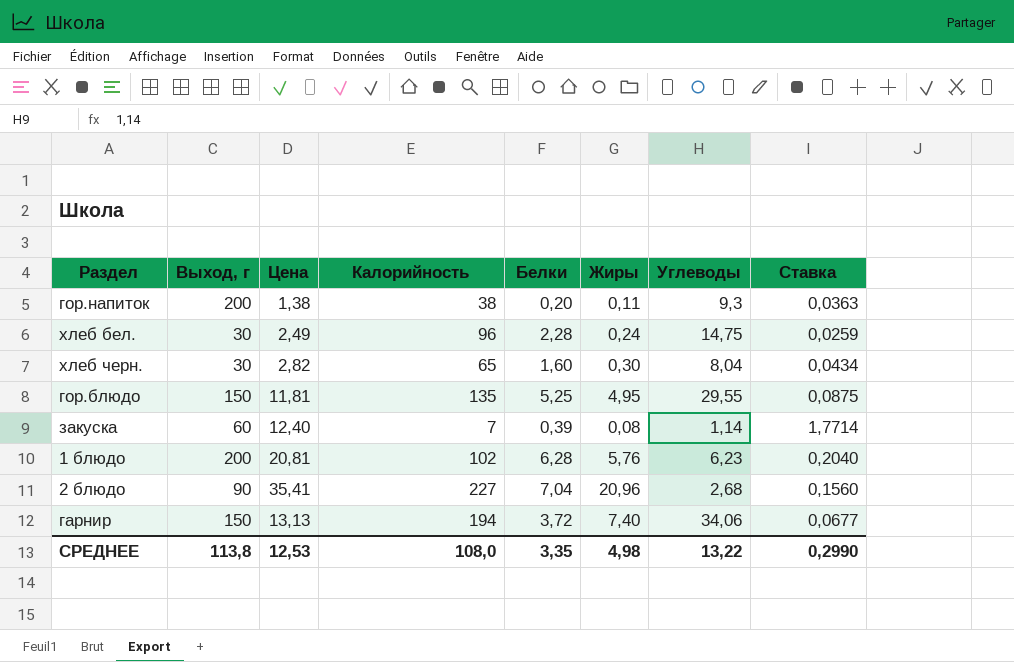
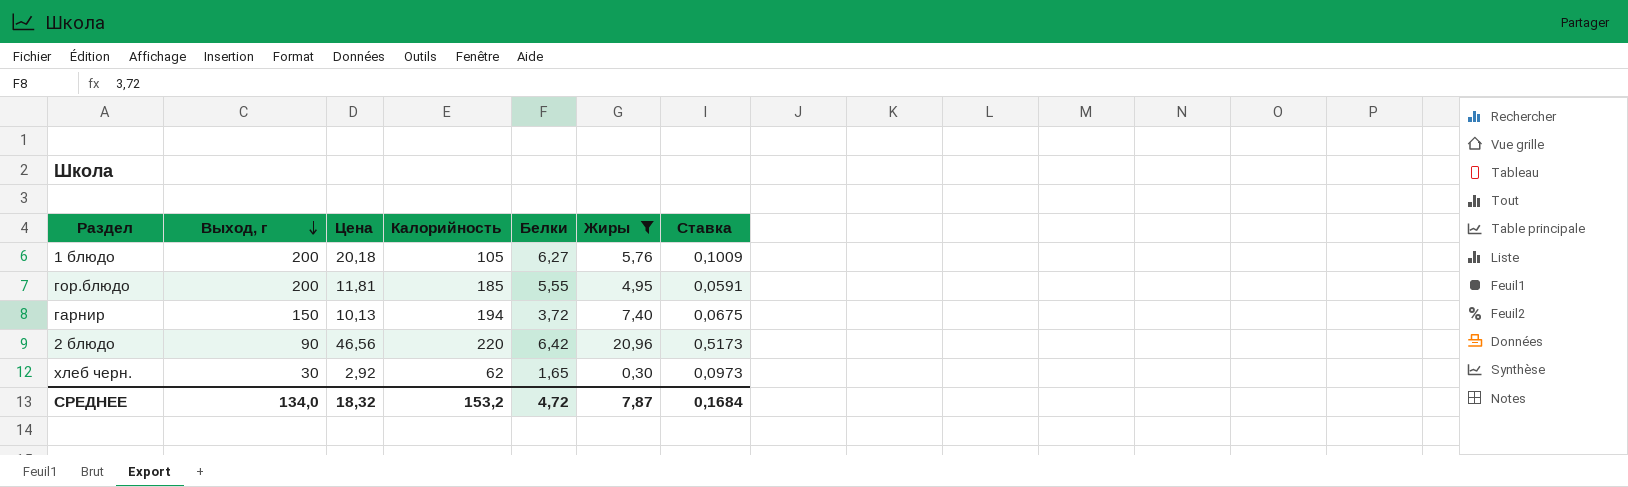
filter: none -> Жиры >= 0,30
row order: none -> Выход, г descending
column Углеводы | position: 7 -> none
column Ставка | formula: [Цена] / [Калорийность] -> [Цена] / [Выход, г]
1 блюдо | Цена: 20,81 -> 20,18
1 блюдо | Калорийность: 102 -> 105
1 блюдо | Белки: 6,28 -> 6,27
гор.блюдо | Выход, г: 150 -> 200
гор.блюдо | Калорийность: 135 -> 185
гор.блюдо | Белки: 5,25 -> 5,55
гарнир | Цена: 13,13 -> 10,13
2 блюдо | Цена: 35,41 -> 46,56
2 блюдо | Калорийность: 227 -> 220
2 блюдо | Белки: 7,04 -> 6,42
хлеб черн. | Цена: 2,82 -> 2,92
хлеб черн. | Калорийность: 65 -> 62
хлеб черн. | Белки: 1,60 -> 1,65
СРЕДНЕЕ | Выход, г: 113,8 -> 134,0
СРЕДНЕЕ | Цена: 12,53 -> 18,32
СРЕДНЕЕ | Калорийность: 108,0 -> 153,2
СРЕДНЕЕ | Белки: 3,35 -> 4,72
СРЕДНЕЕ | Жиры: 4,98 -> 7,87
СРЕДНЕЕ | Ставка: 0,2990 -> 0,1684

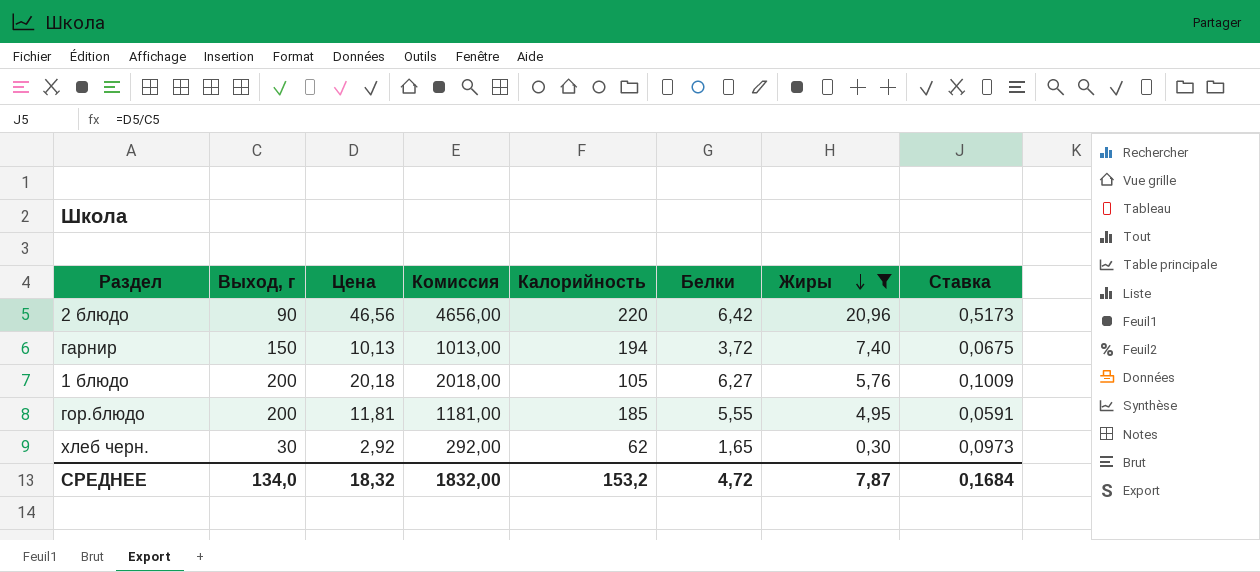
row order: Выход, г descending -> Жиры descending
column Комиссия | formula: none -> [Цена] * 100

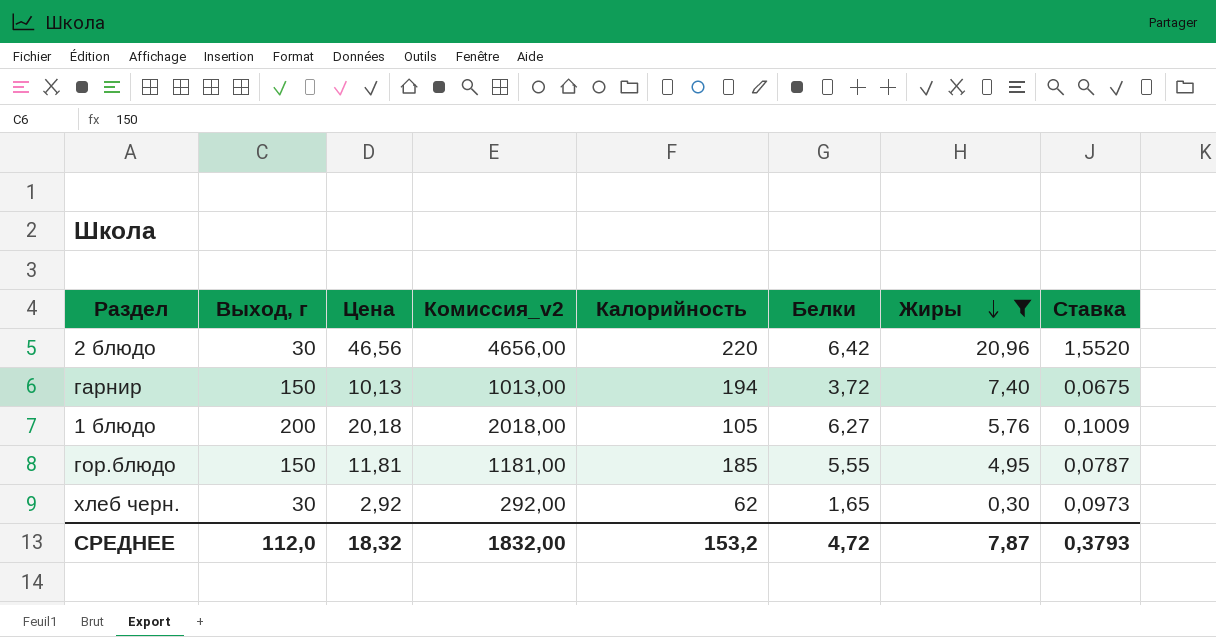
column name: Комиссия -> Комиссия_v2
2 блюдо | Выход, г: 90 -> 30
2 блюдо | Ставка: 0,5173 -> 1,5520
гор.блюдо | Выход, г: 200 -> 150
гор.блюдо | Ставка: 0,0591 -> 0,0787
СРЕДНЕЕ | Выход, г: 134,0 -> 112,0
СРЕДНЕЕ | Ставка: 0,1684 -> 0,3793

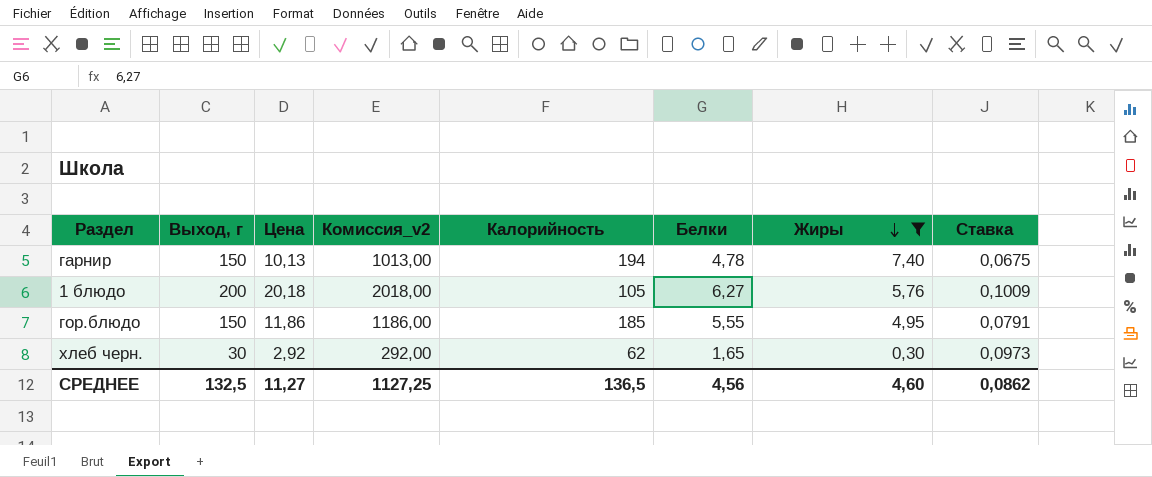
row 2 блюдо: 30 | 46,56 | 4656,00 | 220 | 6,42 | 20,96 | 1,5520 -> none
гарнир | Белки: 3,72 -> 4,78
гор.блюдо | Цена: 11,81 -> 11,86
гор.блюдо | Комиссия_v2: 1181,00 -> 1186,00
гор.блюдо | Ставка: 0,0787 -> 0,0791
СРЕДНЕЕ | Выход, г: 112,0 -> 132,5
СРЕДНЕЕ | Цена: 18,32 -> 11,27
СРЕДНЕЕ | Комиссия_v2: 1832,00 -> 1127,25
СРЕДНЕЕ | Калорийность: 153,2 -> 136,5
СРЕДНЕЕ | Белки: 4,72 -> 4,56
СРЕДНЕЕ | Жиры: 7,87 -> 4,60
СРЕДНЕЕ | Ставка: 0,3793 -> 0,0862

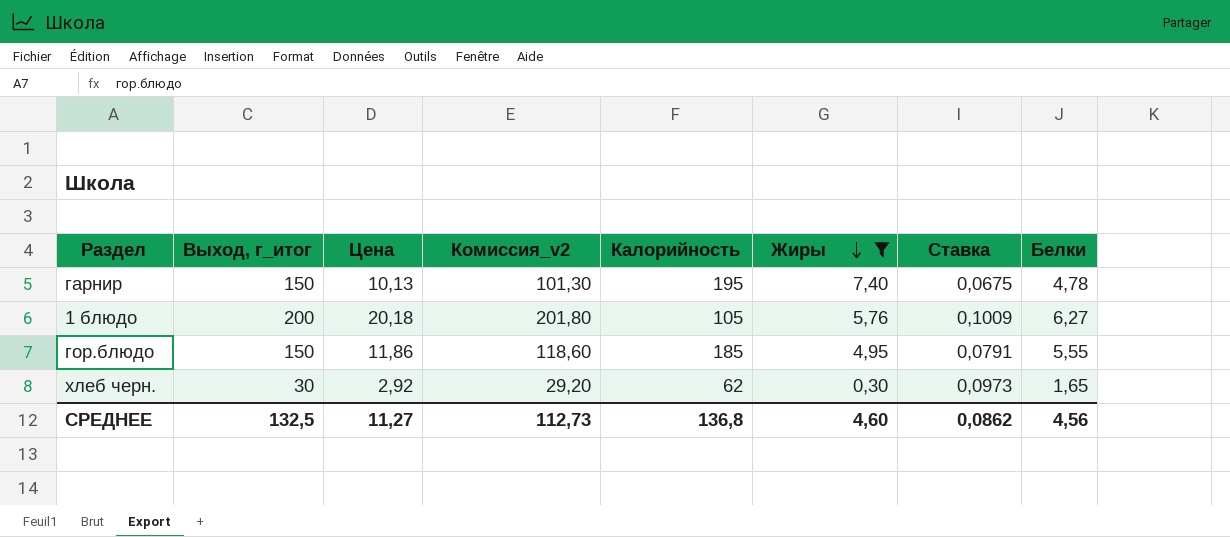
column name: Выход, г -> Выход, г_итог
column Комиссия_v2 | formula: [Цена] * 100 -> [Цена] * 10
column Белки | position: 6 -> 8
гарнир | Калорийность: 194 -> 195
СРЕДНЕЕ | Комиссия_v2: 1127,25 -> 112,73
СРЕДНЕЕ | Калорийность: 136,5 -> 136,8

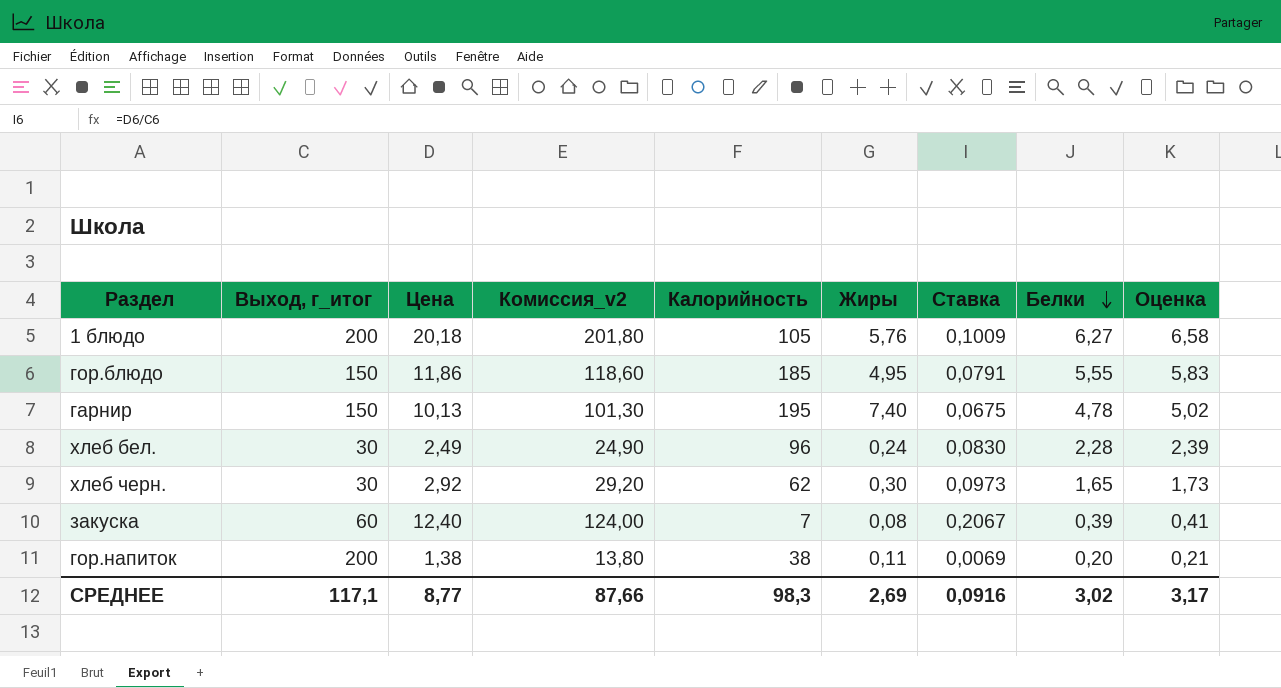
filter: Жиры >= 0,30 -> none
row order: Жиры descending -> Белки descending
column Оценка | formula: none -> [Белки] * 1,05
СРЕДНЕЕ | Выход, г_итог: 132,5 -> 117,1
СРЕДНЕЕ | Цена: 11,27 -> 8,77
СРЕДНЕЕ | Комиссия_v2: 112,73 -> 87,66
СРЕДНЕЕ | Калорийность: 136,8 -> 98,3
СРЕДНЕЕ | Жиры: 4,60 -> 2,69
СРЕДНЕЕ | Ставка: 0,0862 -> 0,0916
СРЕДНЕЕ | Белки: 4,56 -> 3,02

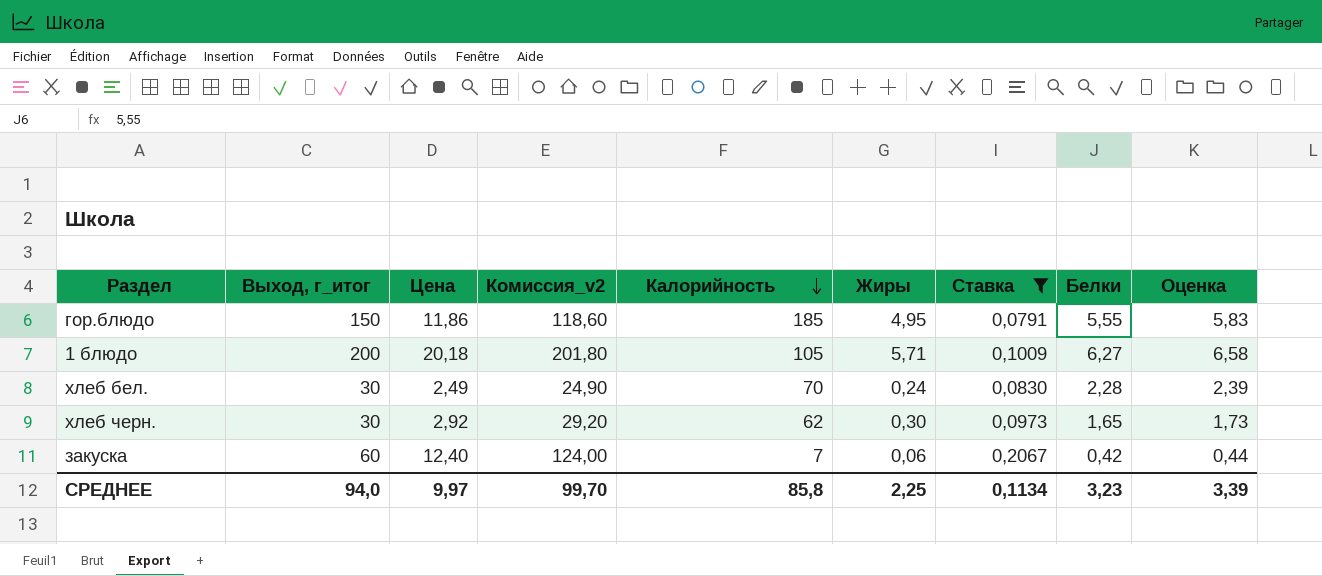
filter: none -> Ставка >= 0,0791
row order: Белки descending -> Калорийность descending
1 блюдо | Жиры: 5,76 -> 5,71
хлеб бел. | Калорийность: 96 -> 70
закуска | Жиры: 0,08 -> 0,06
закуска | Белки: 0,39 -> 0,42
закуска | Оценка: 0,41 -> 0,44
СРЕДНЕЕ | Выход, г_итог: 117,1 -> 94,0
СРЕДНЕЕ | Цена: 8,77 -> 9,97
СРЕДНЕЕ | Комиссия_v2: 87,66 -> 99,70
СРЕДНЕЕ | Калорийность: 98,3 -> 85,8
СРЕДНЕЕ | Жиры: 2,69 -> 2,25
СРЕДНЕЕ | Ставка: 0,0916 -> 0,1134
СРЕДНЕЕ | Белки: 3,02 -> 3,23
СРЕДНЕЕ | Оценка: 3,17 -> 3,39

